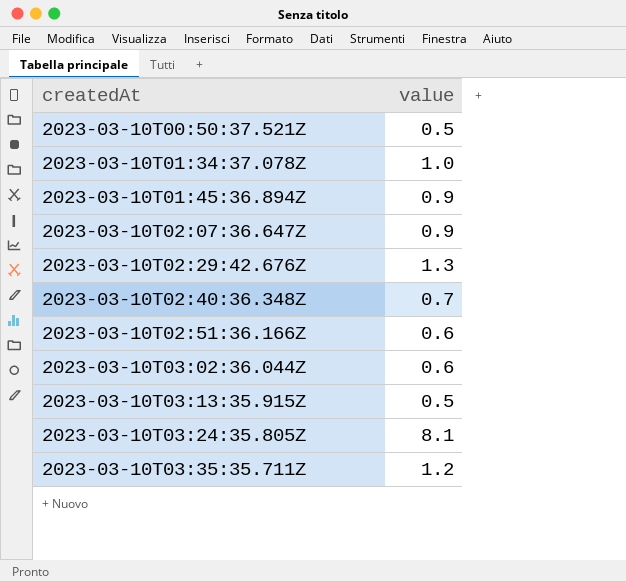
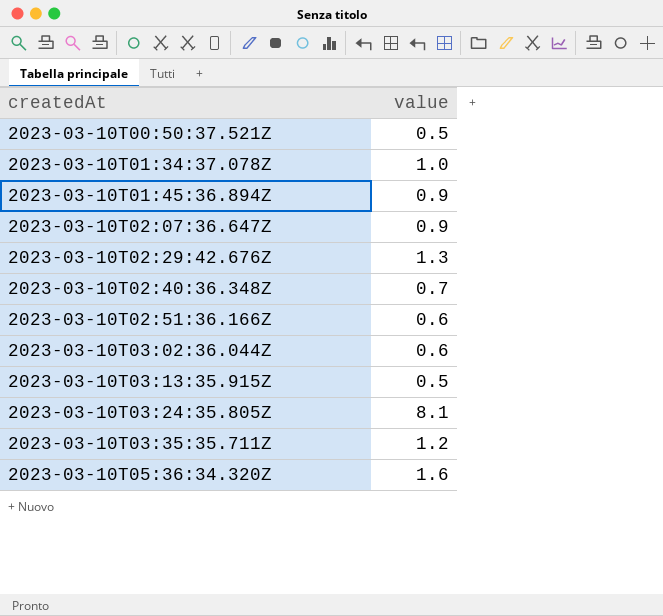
row 2023-03-10T05:36:34.320Z: none -> 1.6

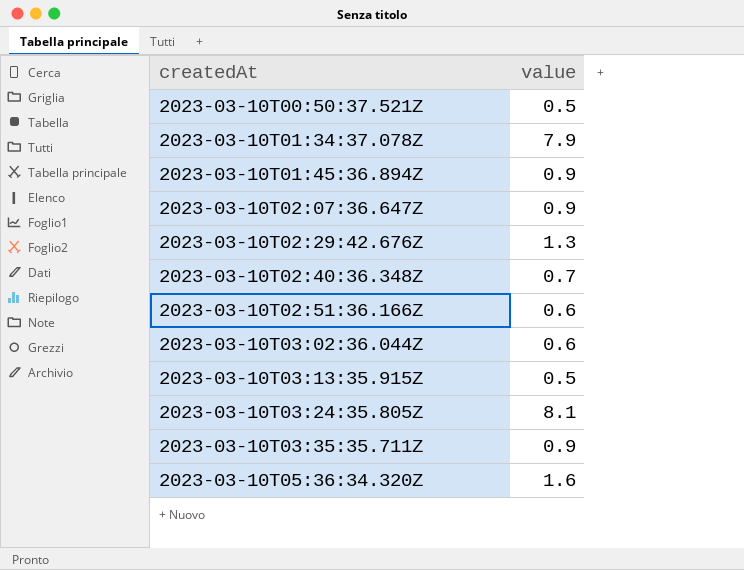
2023-03-10T01:34:37.078Z | value: 1.0 -> 7.9
2023-03-10T03:35:35.711Z | value: 1.2 -> 0.9

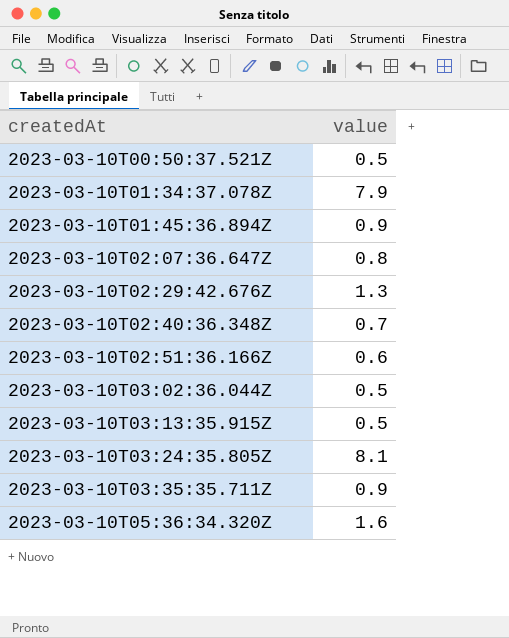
2023-03-10T02:07:36.647Z | value: 0.9 -> 0.8
2023-03-10T03:02:36.044Z | value: 0.6 -> 0.5

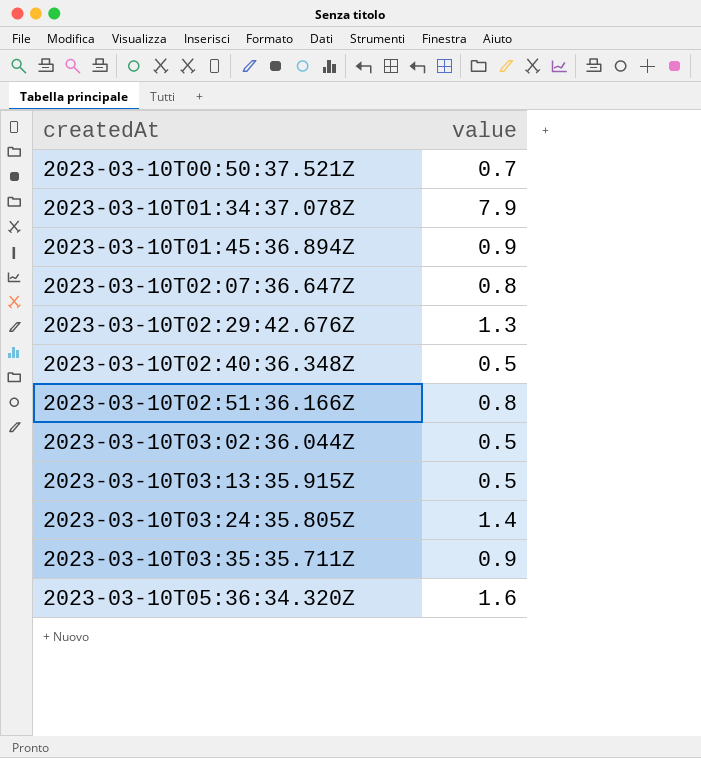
2023-03-10T00:50:37.521Z | value: 0.5 -> 0.7
2023-03-10T02:40:36.348Z | value: 0.7 -> 0.5
2023-03-10T02:51:36.166Z | value: 0.6 -> 0.8
2023-03-10T03:24:35.805Z | value: 8.1 -> 1.4

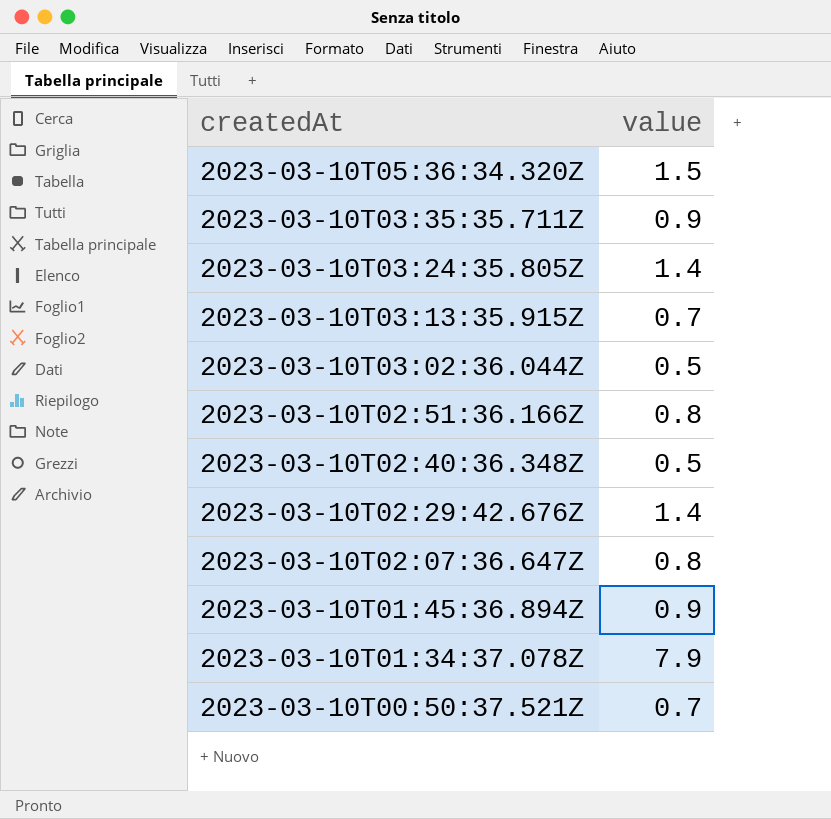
row order: createdAt ascending -> createdAt descending
2023-03-10T05:36:34.320Z | value: 1.6 -> 1.5
2023-03-10T03:13:35.915Z | value: 0.5 -> 0.7
2023-03-10T02:29:42.676Z | value: 1.3 -> 1.4

